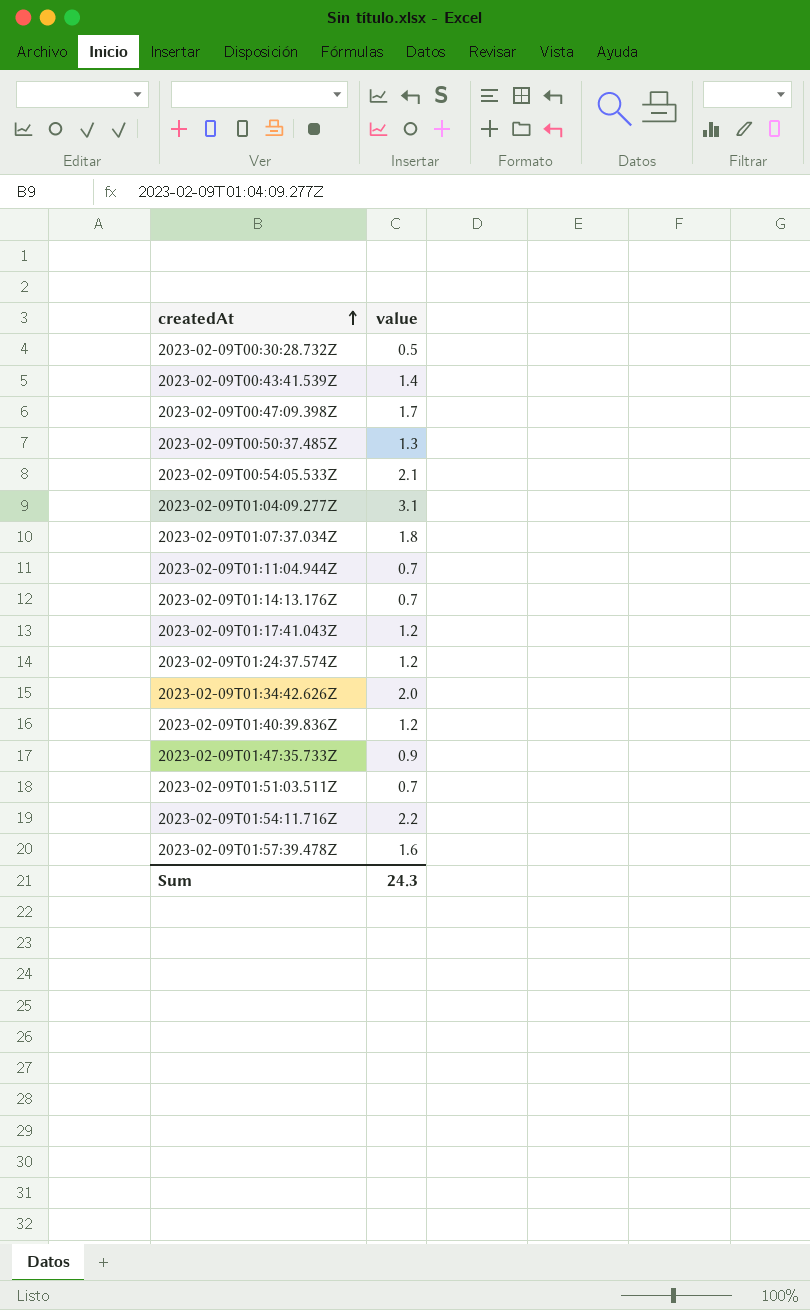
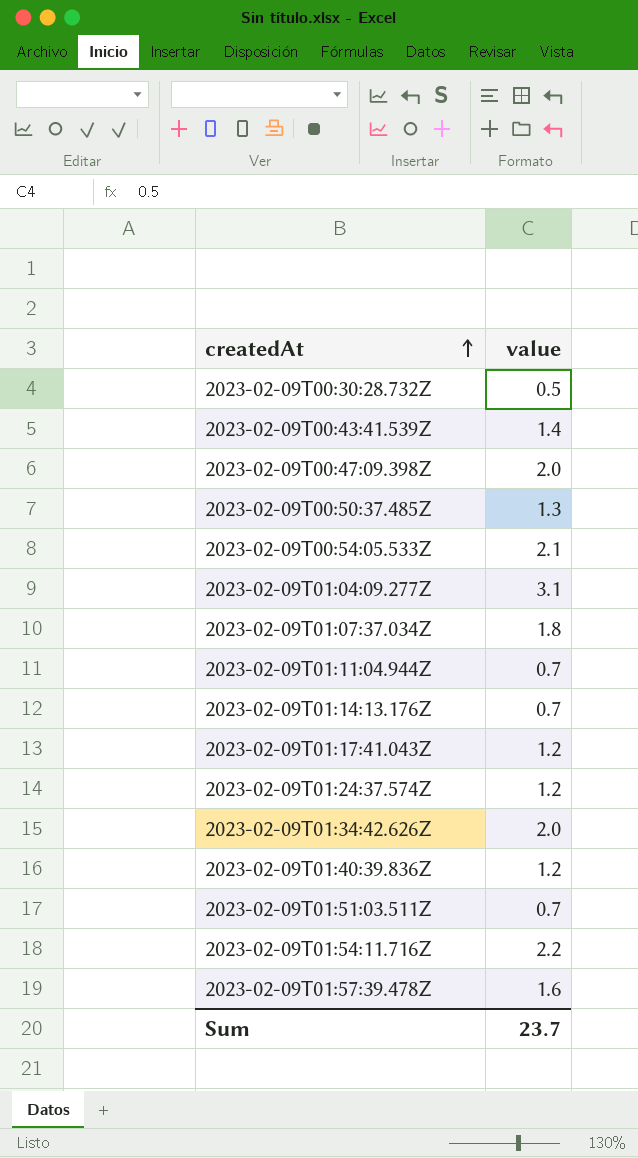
row 2023-02-09T01:47:35.733Z: 0.9 -> none
2023-02-09T00:47:09.398Z | value: 1.7 -> 2.0
Sum | value: 24.3 -> 23.7

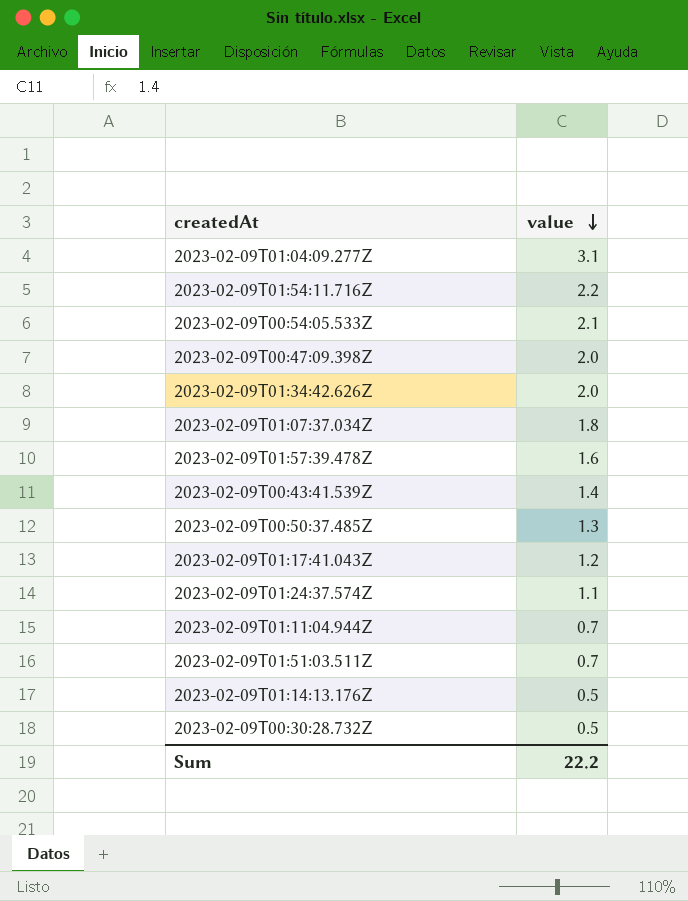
row order: createdAt ascending -> value descending
row 2023-02-09T01:40:39.836Z: 1.2 -> none
2023-02-09T01:24:37.574Z | value: 1.2 -> 1.1
2023-02-09T01:14:13.176Z | value: 0.7 -> 0.5
Sum | value: 23.7 -> 22.2

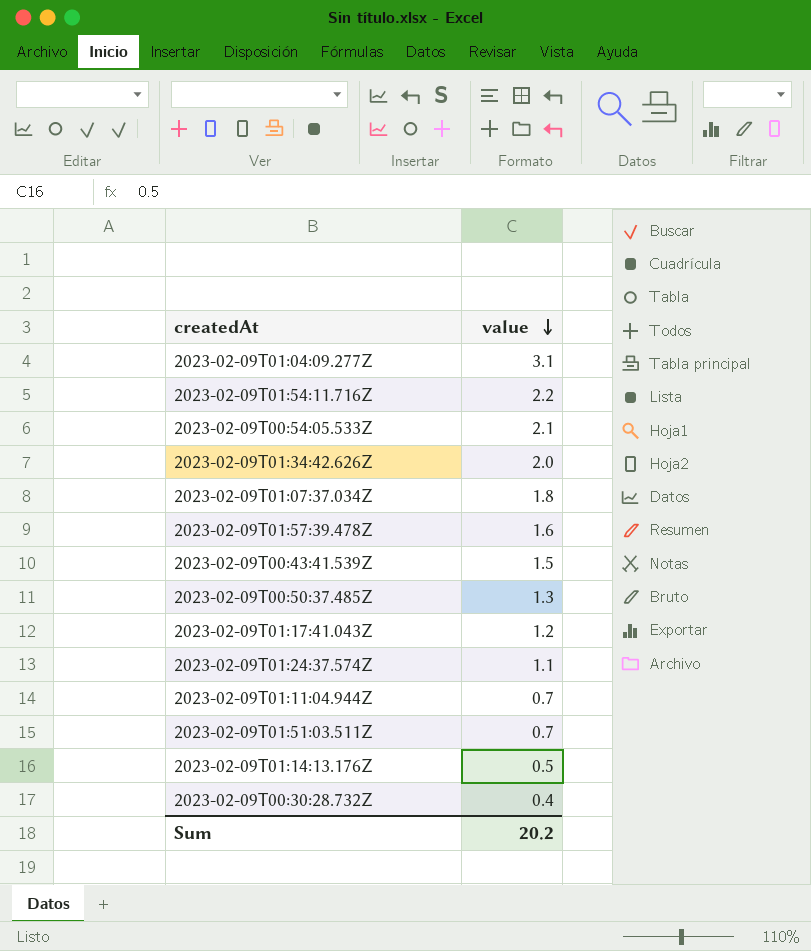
row 2023-02-09T00:47:09.398Z: 2.0 -> none
2023-02-09T00:43:41.539Z | value: 1.4 -> 1.5
2023-02-09T00:30:28.732Z | value: 0.5 -> 0.4
Sum | value: 22.2 -> 20.2

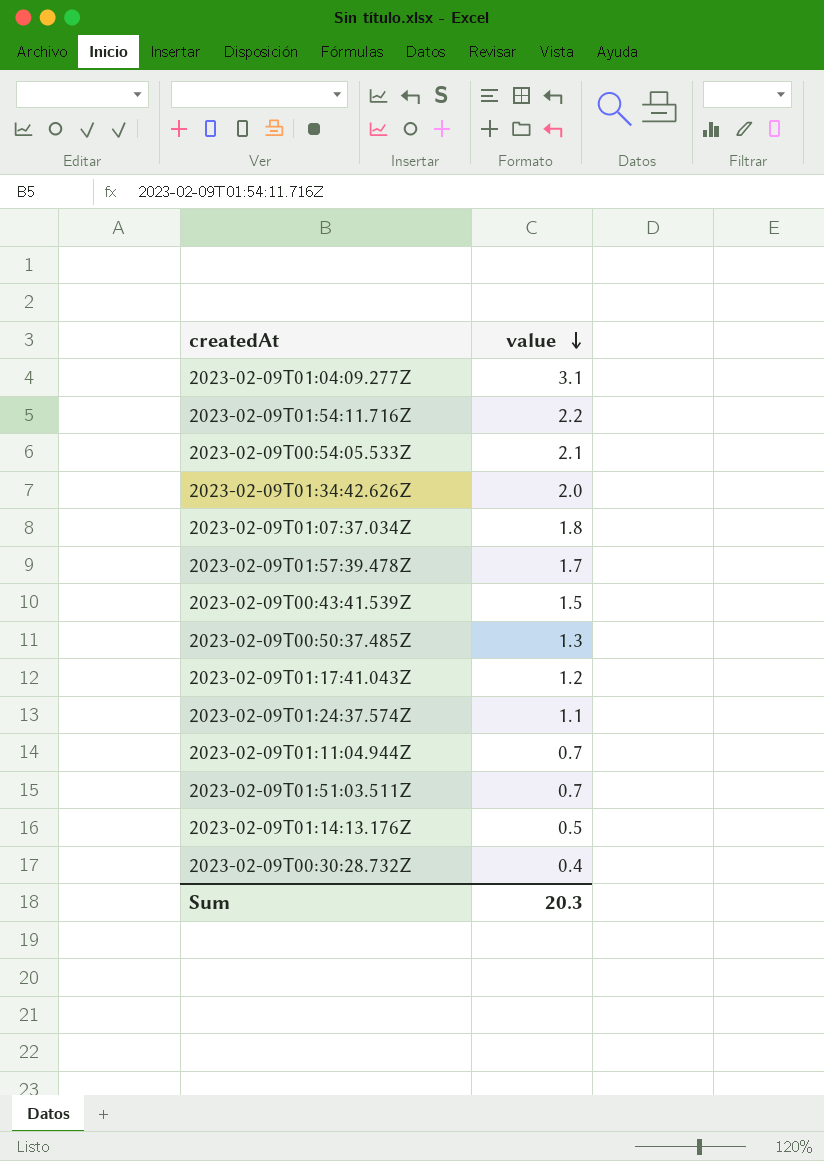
2023-02-09T01:57:39.478Z | value: 1.6 -> 1.7
Sum | value: 20.2 -> 20.3

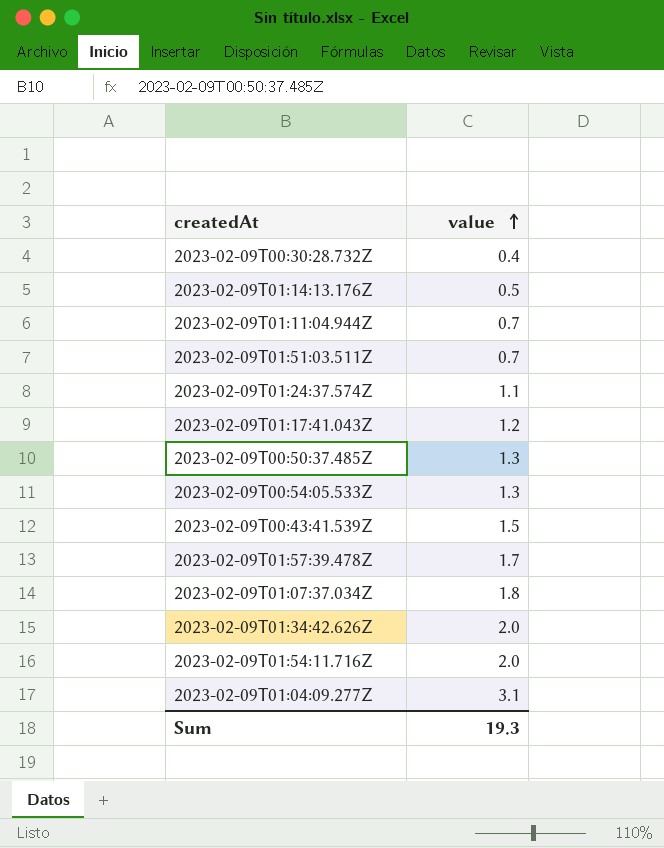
row order: value descending -> value ascending
2023-02-09T00:54:05.533Z | value: 2.1 -> 1.3
2023-02-09T01:54:11.716Z | value: 2.2 -> 2.0
Sum | value: 20.3 -> 19.3

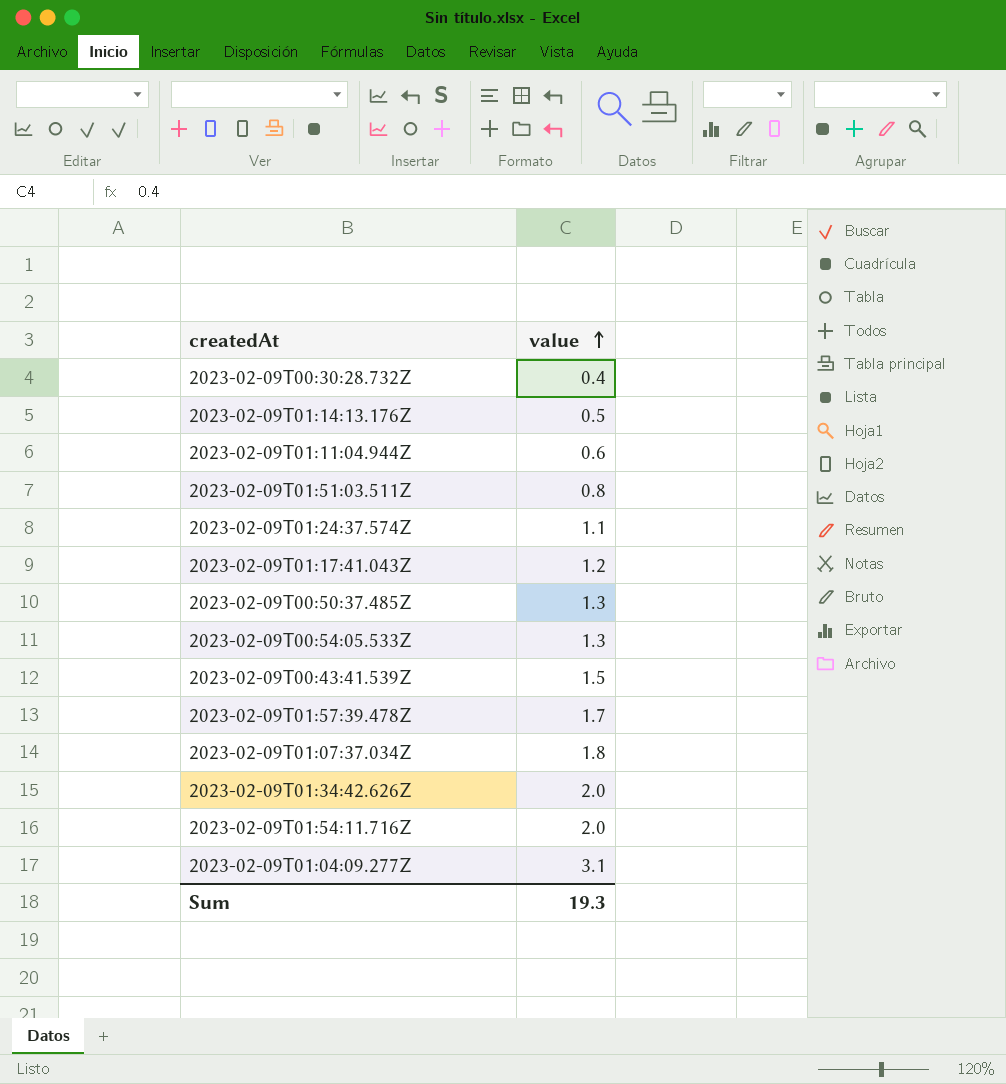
2023-02-09T01:11:04.944Z | value: 0.7 -> 0.6
2023-02-09T01:51:03.511Z | value: 0.7 -> 0.8

